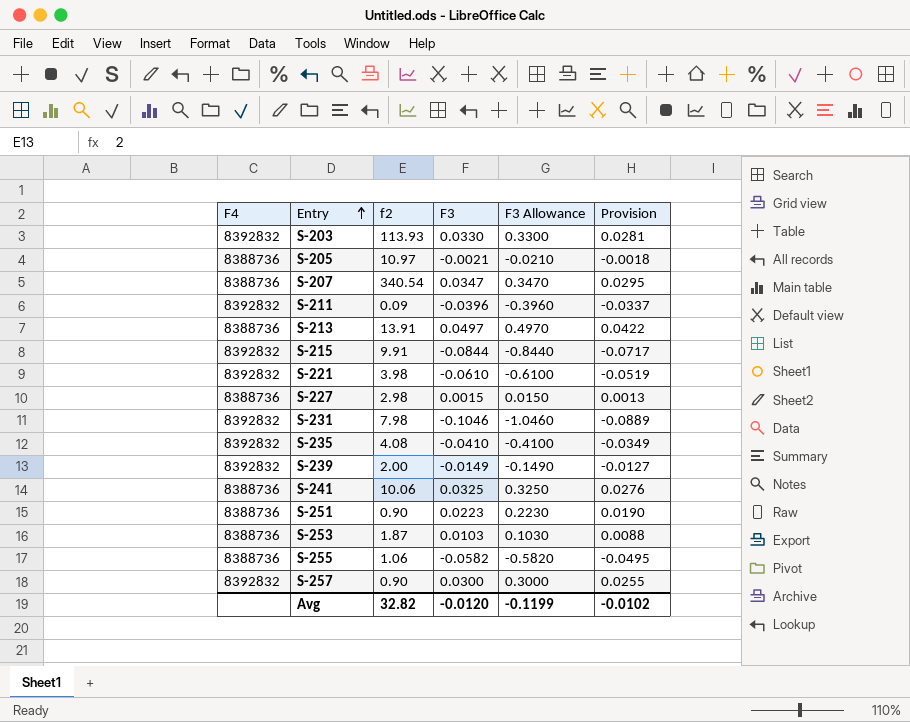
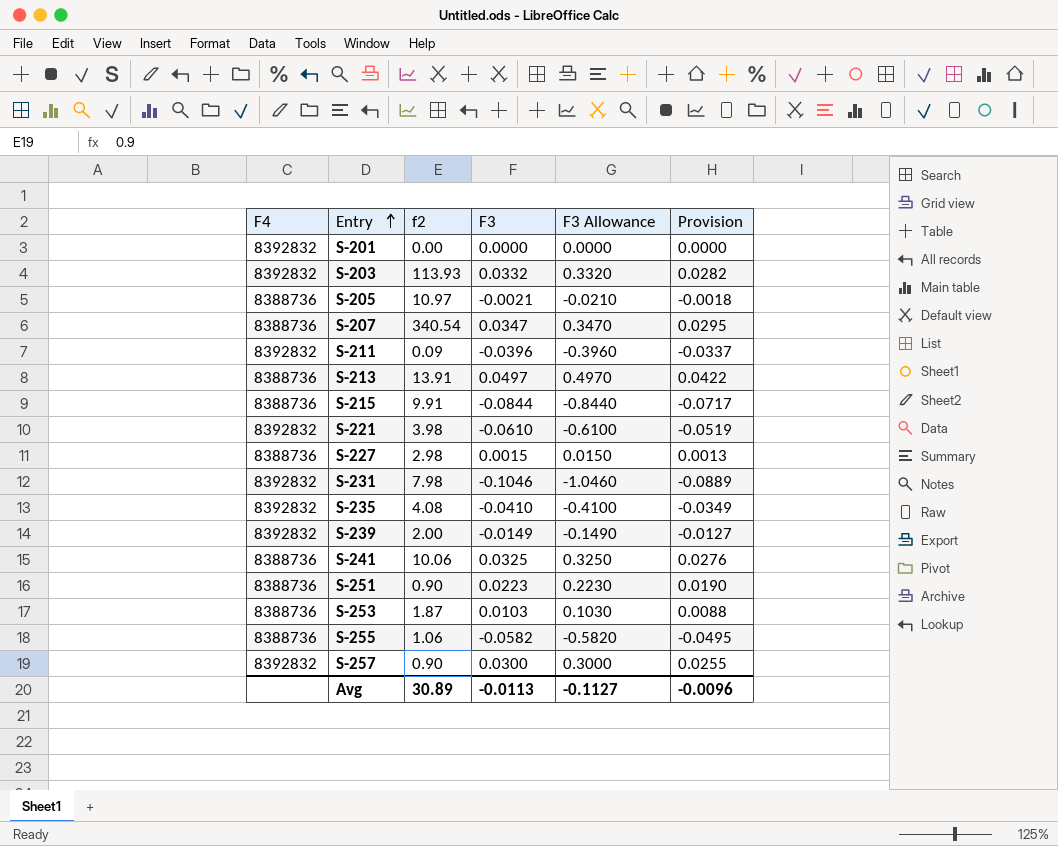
row S-201: none -> 8392832 | 0.00 | 0.0000 | 0.0000 | 0.0000
S-203 | F3: 0.0330 -> 0.0332
S-203 | F3 Allowance: 0.3300 -> 0.3320
S-203 | Provision: 0.0281 -> 0.0282
S-215 | F4: 8392832 -> 8388736
Avg | f2: 32.82 -> 30.89
Avg | F3: -0.0120 -> -0.0113
Avg | F3 Allowance: -0.1199 -> -0.1127
Avg | Provision: -0.0102 -> -0.0096

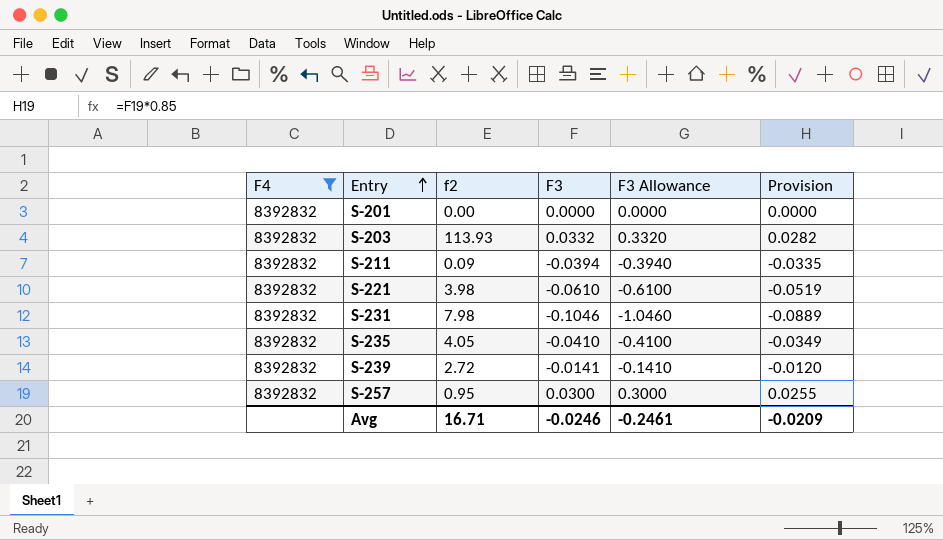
filter: none -> F4 = 8392832
S-211 | F3: -0.0396 -> -0.0394
S-211 | F3 Allowance: -0.3960 -> -0.3940
S-211 | Provision: -0.0337 -> -0.0335
S-235 | f2: 4.08 -> 4.05
S-239 | f2: 2.00 -> 2.72
S-239 | F3: -0.0149 -> -0.0141
S-239 | F3 Allowance: -0.1490 -> -0.1410
S-239 | Provision: -0.0127 -> -0.0120
S-257 | f2: 0.90 -> 0.95
Avg | f2: 30.89 -> 16.71
Avg | F3: -0.0113 -> -0.0246
Avg | F3 Allowance: -0.1127 -> -0.2461
Avg | Provision: -0.0096 -> -0.0209

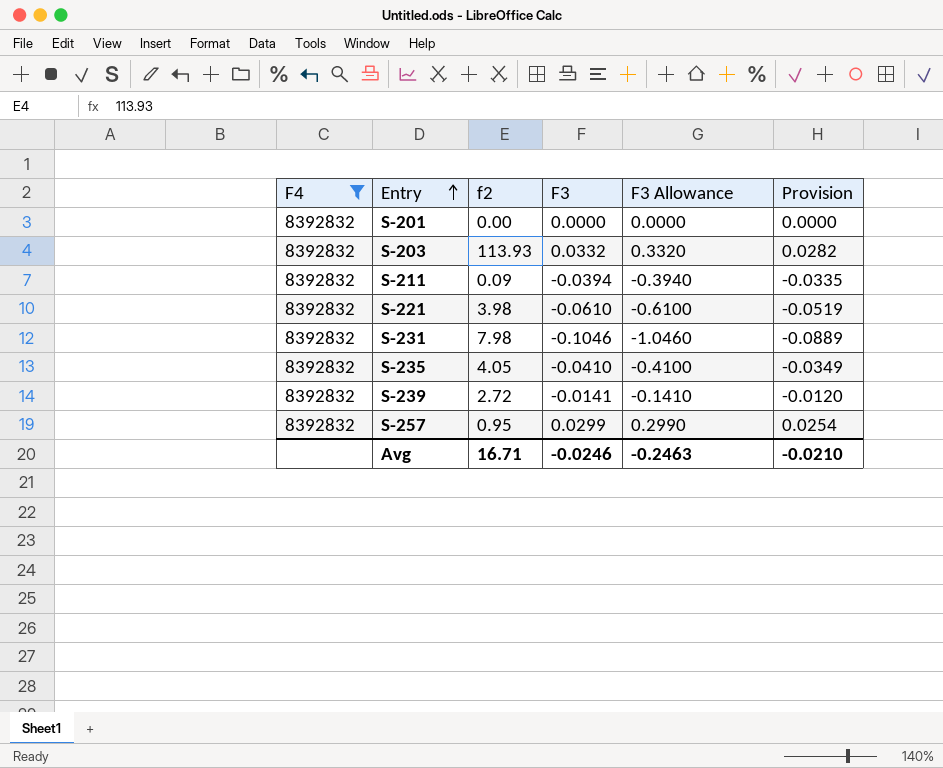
S-257 | F3: 0.0300 -> 0.0299
S-257 | F3 Allowance: 0.3000 -> 0.2990
S-257 | Provision: 0.0255 -> 0.0254
Avg | F3 Allowance: -0.2461 -> -0.2463
Avg | Provision: -0.0209 -> -0.0210

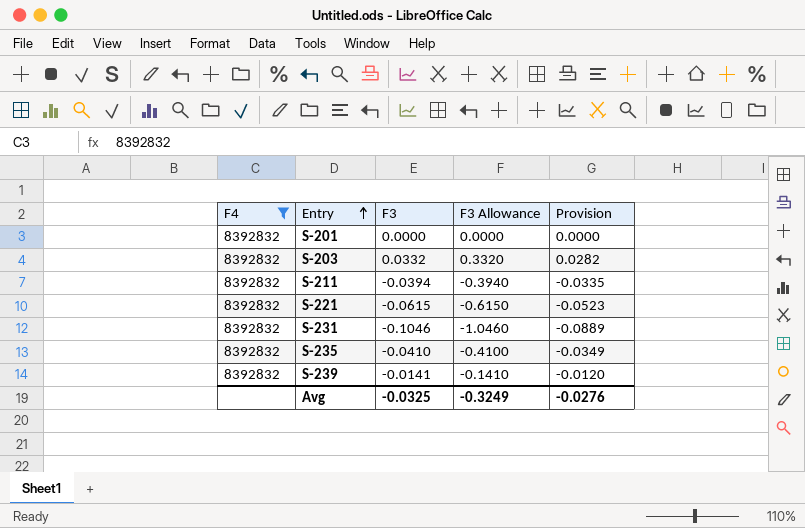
column f2 | position: 3 -> none
row S-257: 8392832 | 0.95 | 0.0299 | 0.2990 | 0.0254 -> none
S-221 | F3: -0.0610 -> -0.0615
S-221 | F3 Allowance: -0.6100 -> -0.6150
S-221 | Provision: -0.0519 -> -0.0523
Avg | F3: -0.0246 -> -0.0325
Avg | F3 Allowance: -0.2463 -> -0.3249
Avg | Provision: -0.0210 -> -0.0276

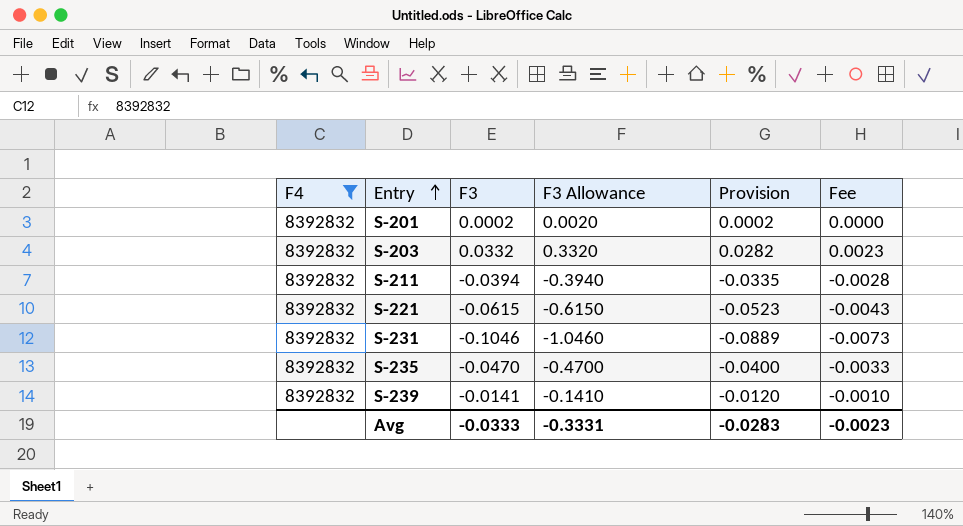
column Fee | formula: none -> [F3] * 0.07
S-201 | F3: 0.0000 -> 0.0002
S-201 | F3 Allowance: 0.0000 -> 0.0020
S-201 | Provision: 0.0000 -> 0.0002
S-235 | F3: -0.0410 -> -0.0470
S-235 | F3 Allowance: -0.4100 -> -0.4700
S-235 | Provision: -0.0349 -> -0.0400
Avg | F3: -0.0325 -> -0.0333
Avg | F3 Allowance: -0.3249 -> -0.3331
Avg | Provision: -0.0276 -> -0.0283

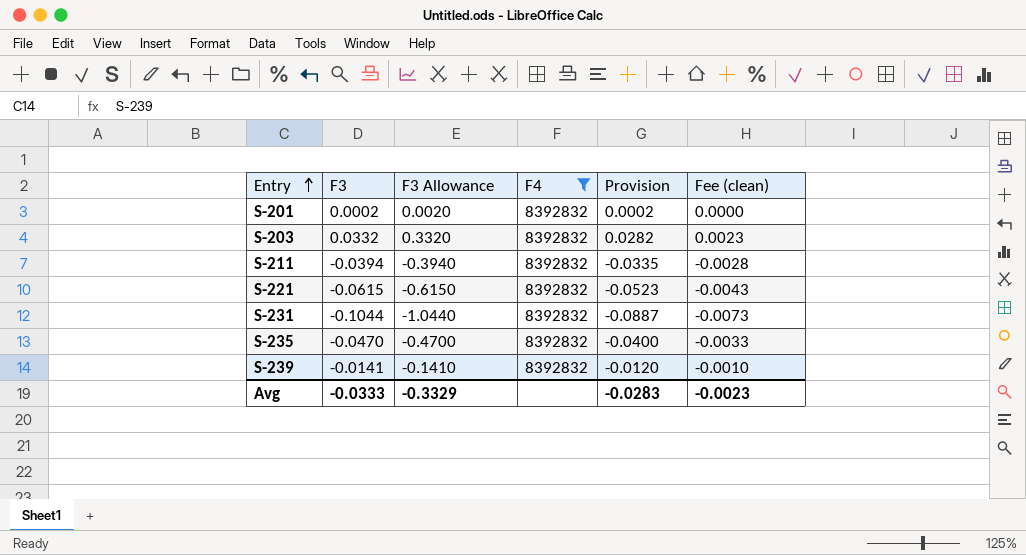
column F4 | position: 1 -> 4
column name: Fee -> Fee (clean)
S-231 | F3: -0.1046 -> -0.1044
S-231 | F3 Allowance: -1.0460 -> -1.0440
S-231 | Provision: -0.0889 -> -0.0887
Avg | F3 Allowance: -0.3331 -> -0.3329

